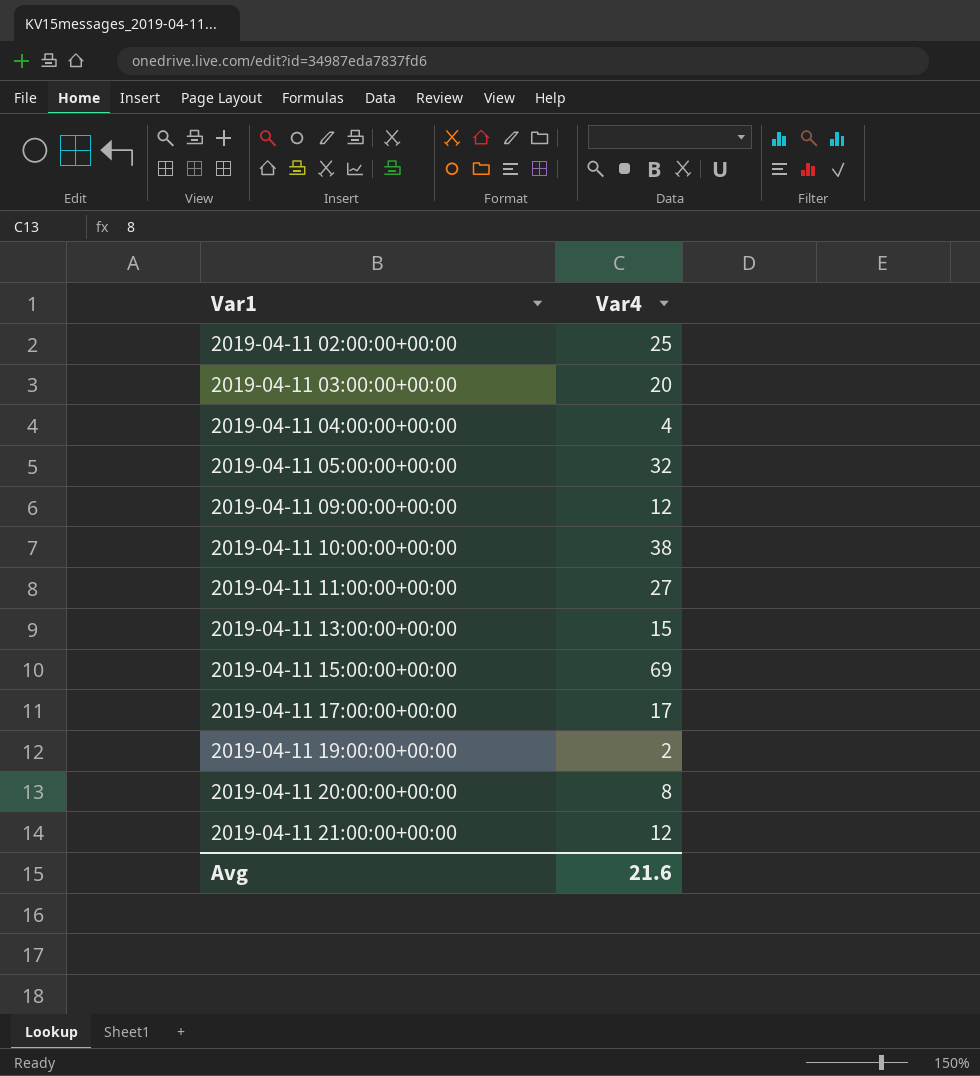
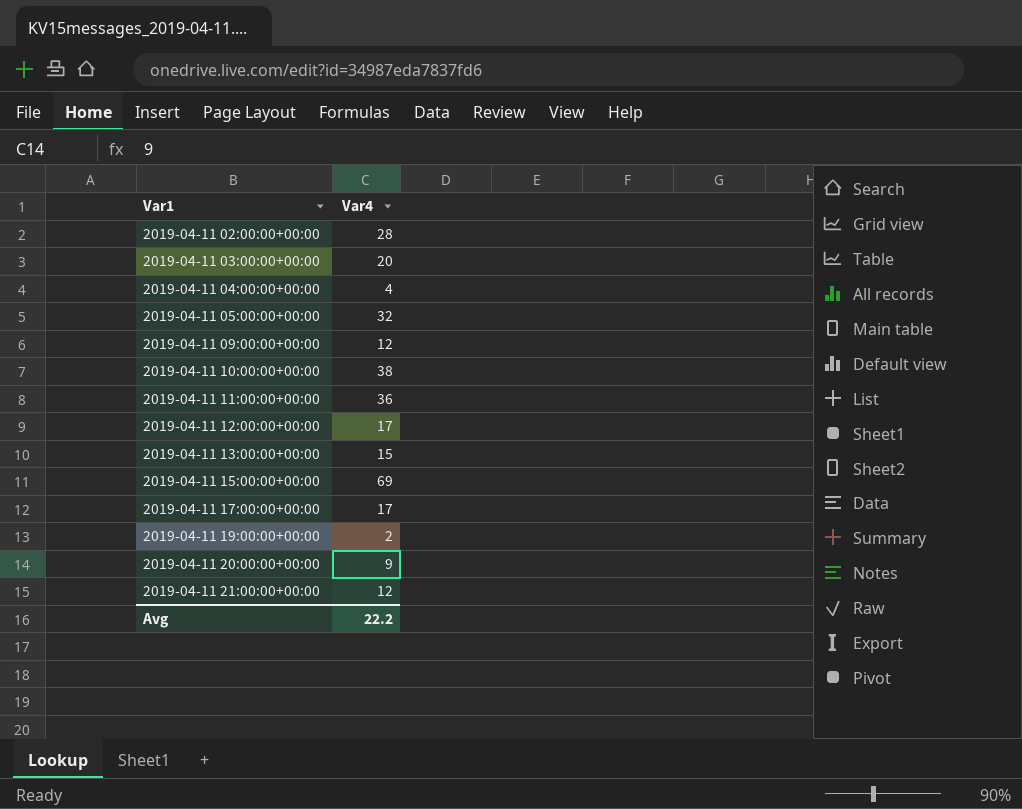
2019-04-11 02:00:00+00:00 | Var4: 25 -> 28
2019-04-11 11:00:00+00:00 | Var4: 27 -> 36
row 2019-04-11 12:00:00+00:00: none -> 17
2019-04-11 20:00:00+00:00 | Var4: 8 -> 9
Avg | Var4: 21.6 -> 22.2

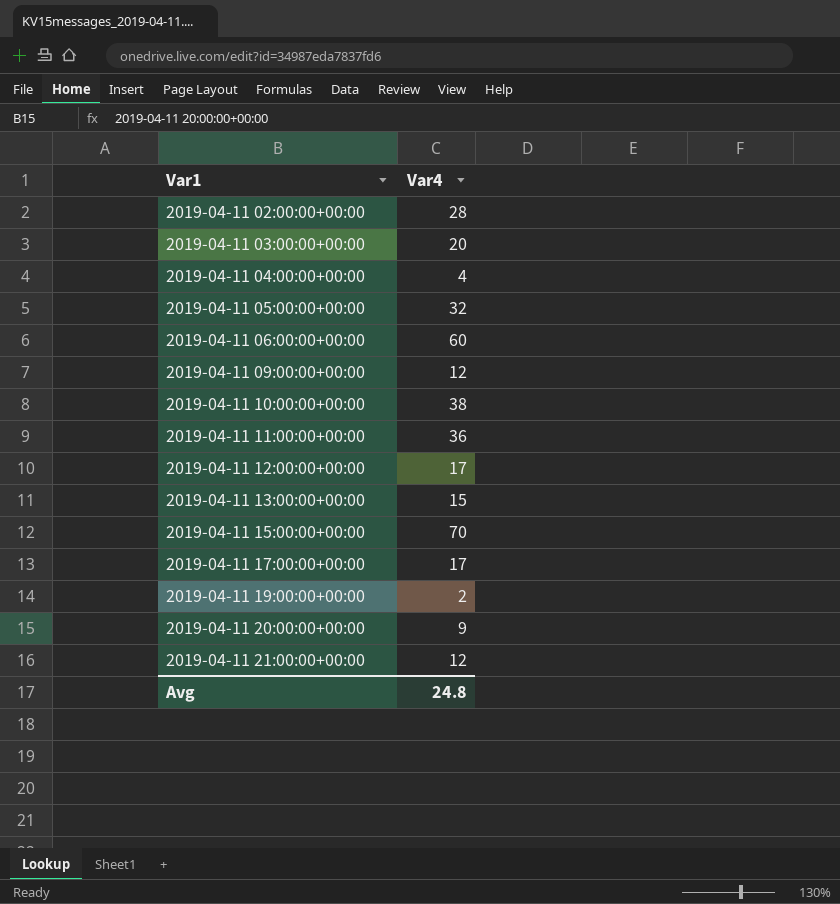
row 2019-04-11 06:00:00+00:00: none -> 60
2019-04-11 15:00:00+00:00 | Var4: 69 -> 70
Avg | Var4: 22.2 -> 24.8

